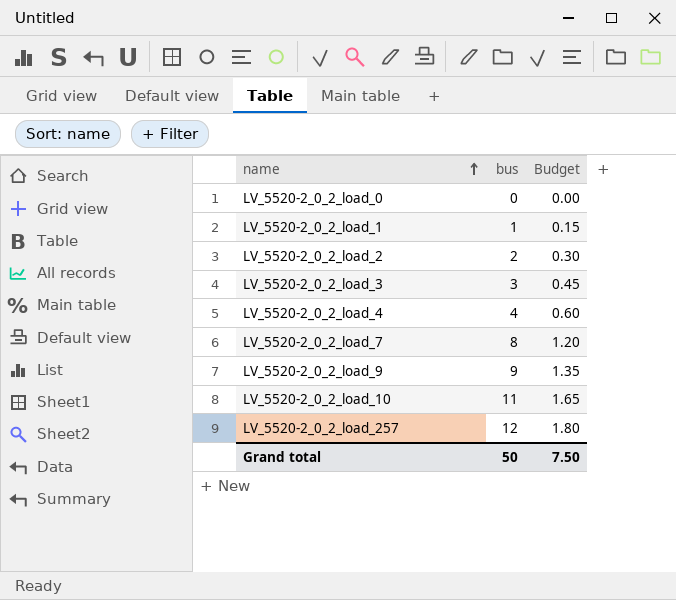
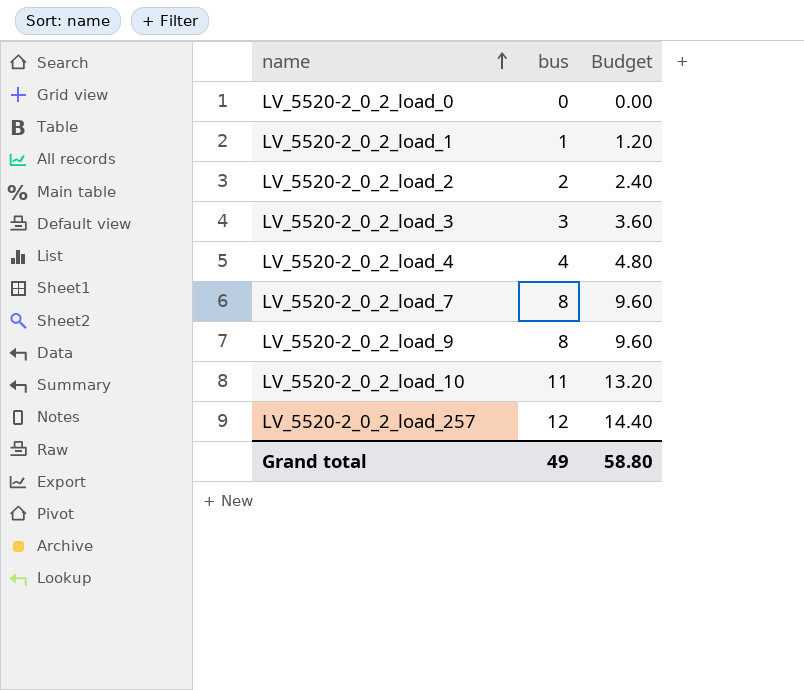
column Budget | formula: [bus] * 0.15 -> [bus] * 1.2
LV_5520-2_0_2_load_9 | bus: 9 -> 8
Grand total | bus: 50 -> 49
Grand total | Budget: 7.50 -> 58.80

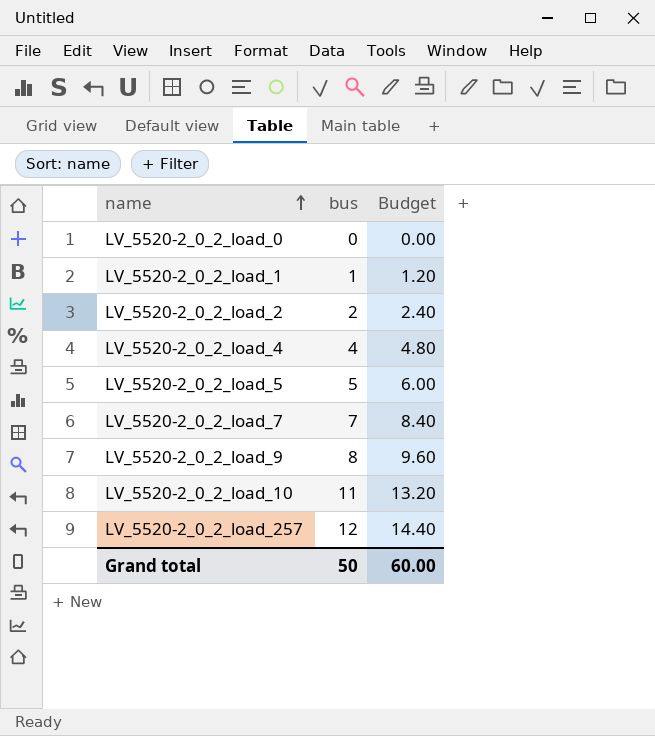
row LV_5520-2_0_2_load_3: 3 | 3.60 -> none
row LV_5520-2_0_2_load_5: none -> 5 | 6.00
LV_5520-2_0_2_load_7 | bus: 8 -> 7
LV_5520-2_0_2_load_7 | Budget: 9.60 -> 8.40
Grand total | bus: 49 -> 50
Grand total | Budget: 58.80 -> 60.00

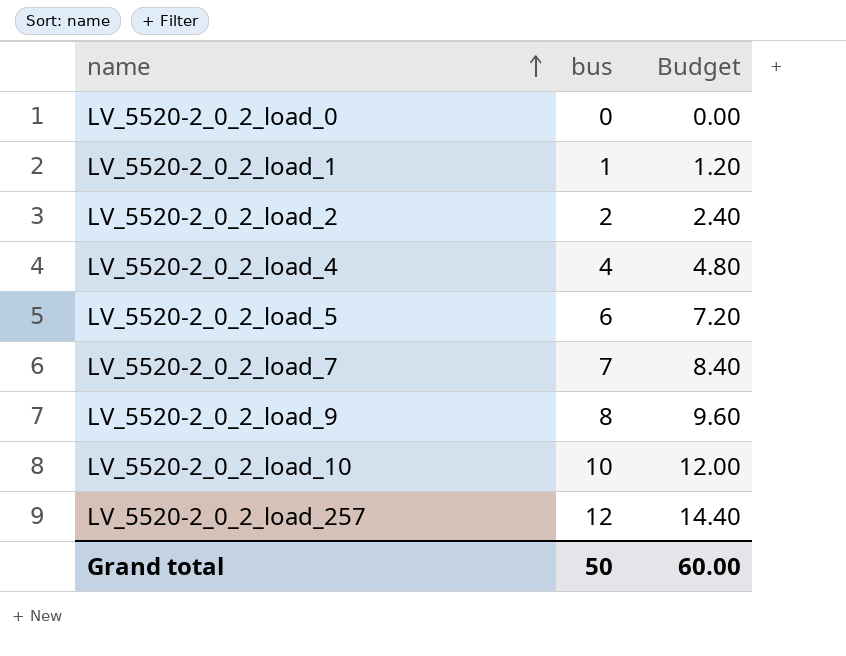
LV_5520-2_0_2_load_5 | bus: 5 -> 6
LV_5520-2_0_2_load_5 | Budget: 6.00 -> 7.20
LV_5520-2_0_2_load_10 | bus: 11 -> 10
LV_5520-2_0_2_load_10 | Budget: 13.20 -> 12.00

